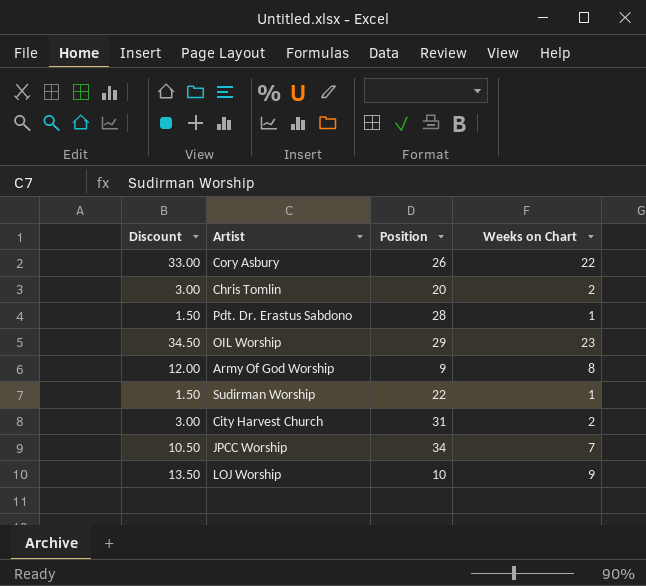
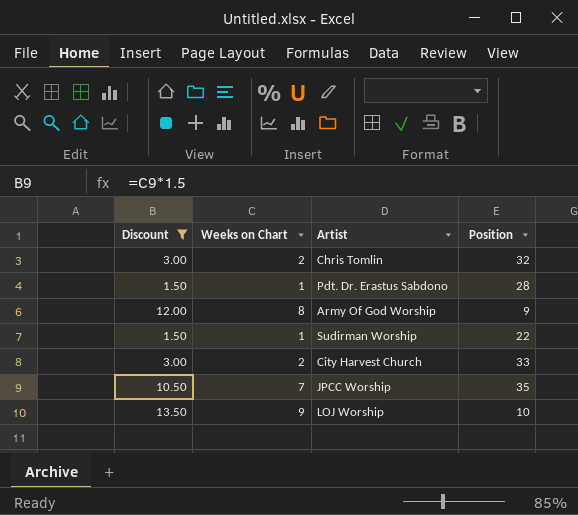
filter: none -> Discount <= 13.50
column Weeks on Chart | position: 4 -> 2
Chris Tomlin | Position: 20 -> 32
City Harvest Church | Position: 31 -> 33
JPCC Worship | Position: 34 -> 35

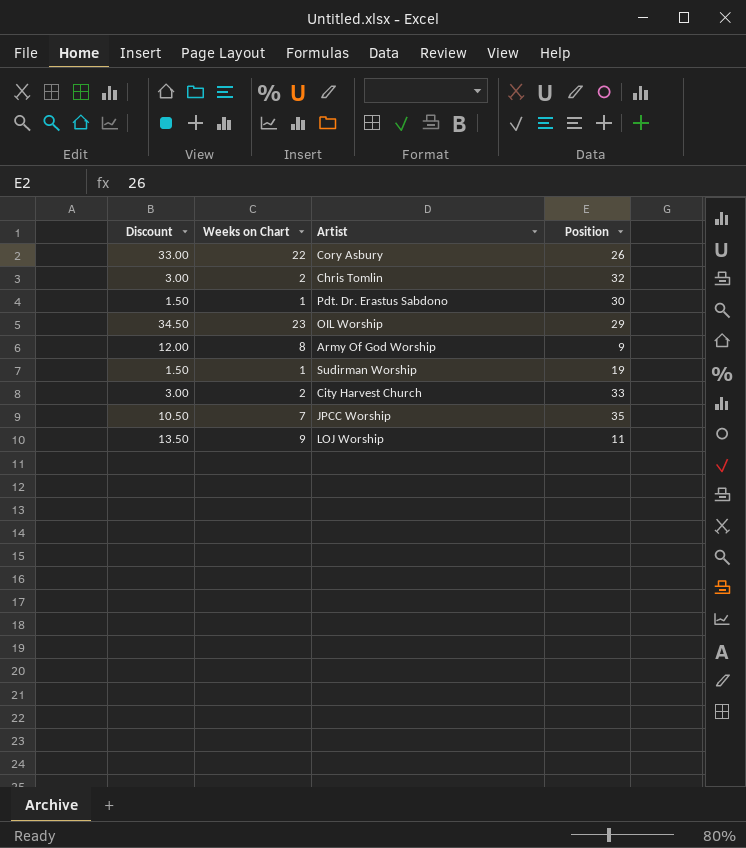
filter: Discount <= 13.50 -> none
Pdt. Dr. Erastus Sabdono | Position: 28 -> 30
Sudirman Worship | Position: 22 -> 19
LOJ Worship | Position: 10 -> 11

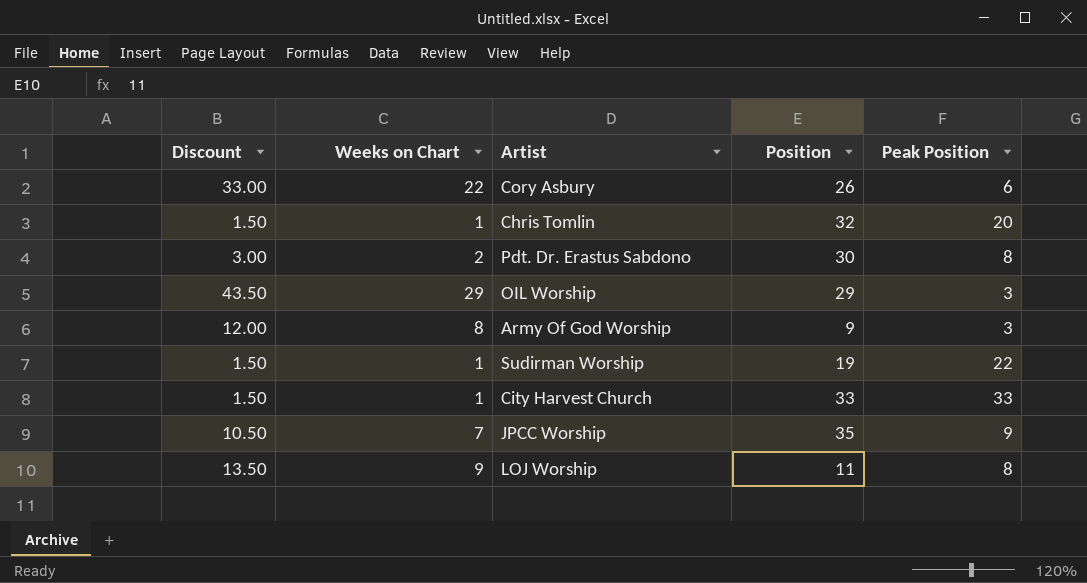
column Peak Position | position: none -> 5
Chris Tomlin | Discount: 3.00 -> 1.50
Chris Tomlin | Weeks on Chart: 2 -> 1
Pdt. Dr. Erastus Sabdono | Discount: 1.50 -> 3.00
Pdt. Dr. Erastus Sabdono | Weeks on Chart: 1 -> 2
OIL Worship | Discount: 34.50 -> 43.50
OIL Worship | Weeks on Chart: 23 -> 29
City Harvest Church | Discount: 3.00 -> 1.50
City Harvest Church | Weeks on Chart: 2 -> 1

